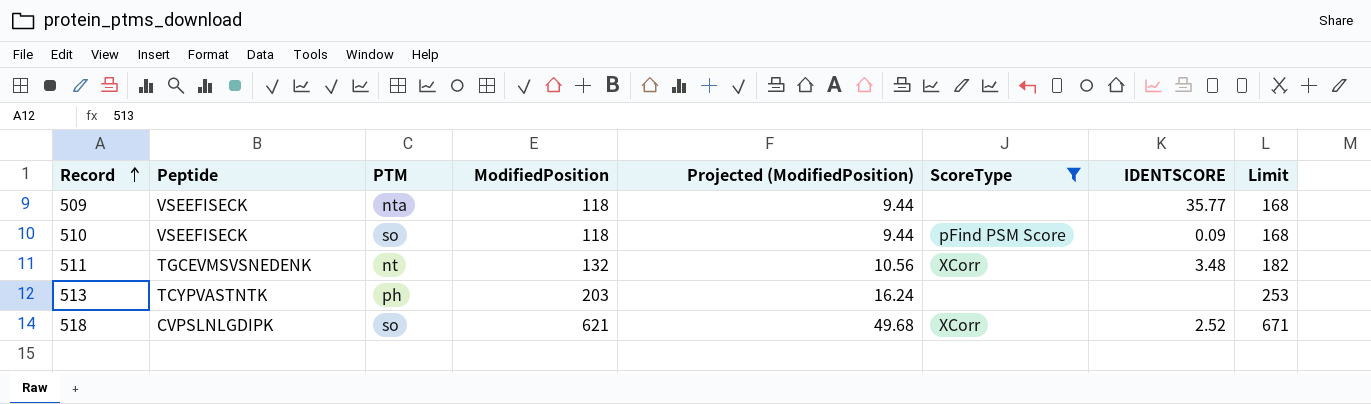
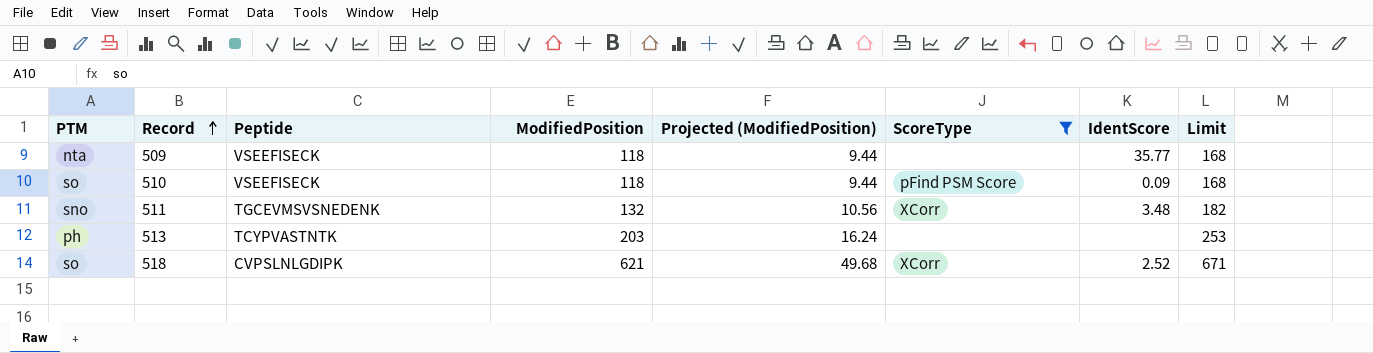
column PTM | position: 3 -> 1
column name: IDENTSCORE -> IdentScore
511 | PTM: nt -> sno

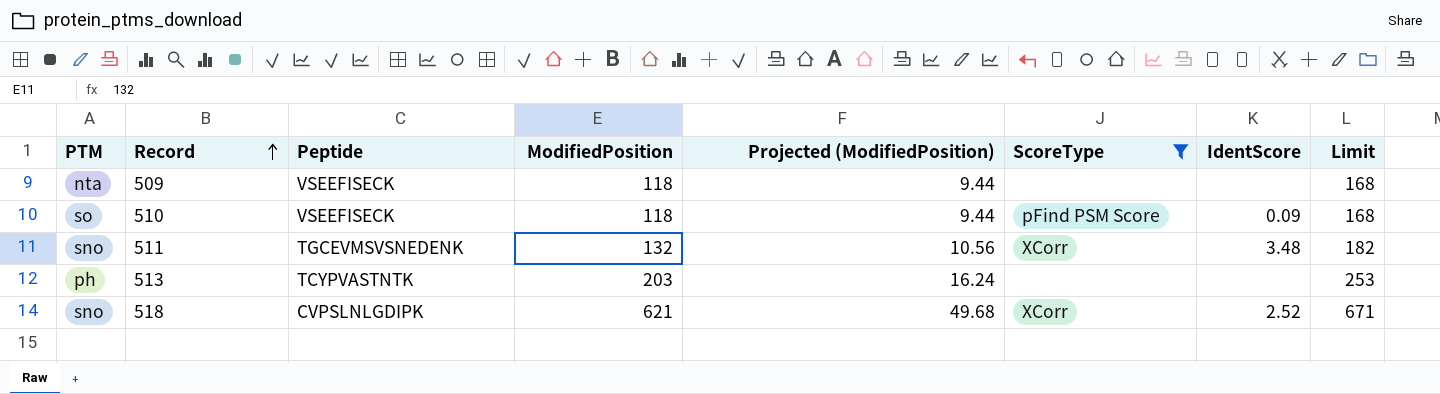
509 | IdentScore: 35.77 -> none
518 | PTM: so -> sno

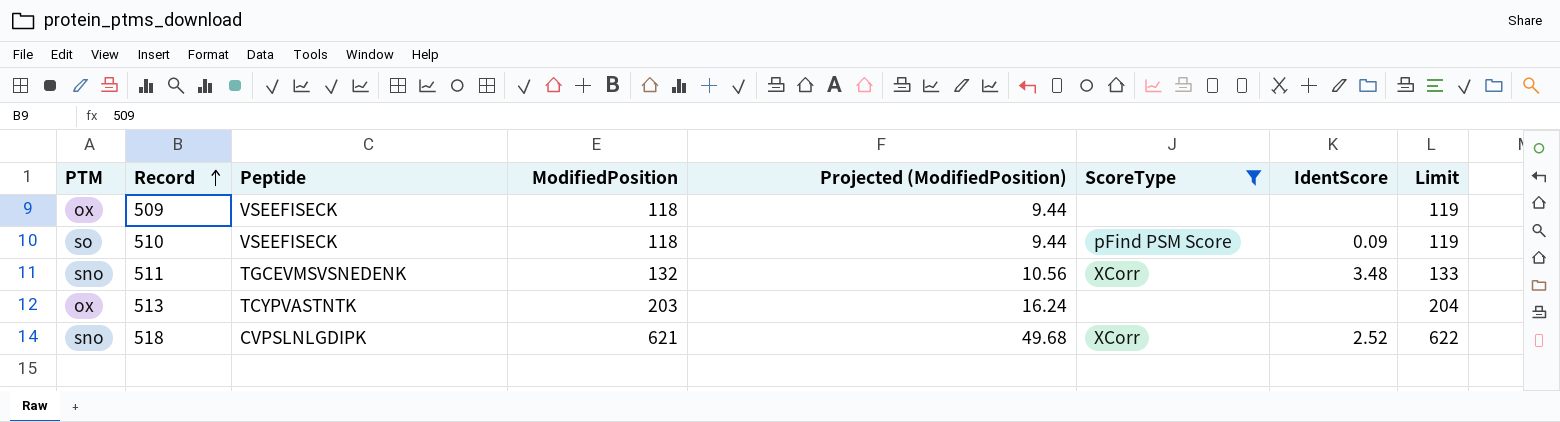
column Limit | formula: [ModifiedPosition] + 50 -> [ModifiedPosition] + 1
509 | PTM: nta -> ox
513 | PTM: ph -> ox

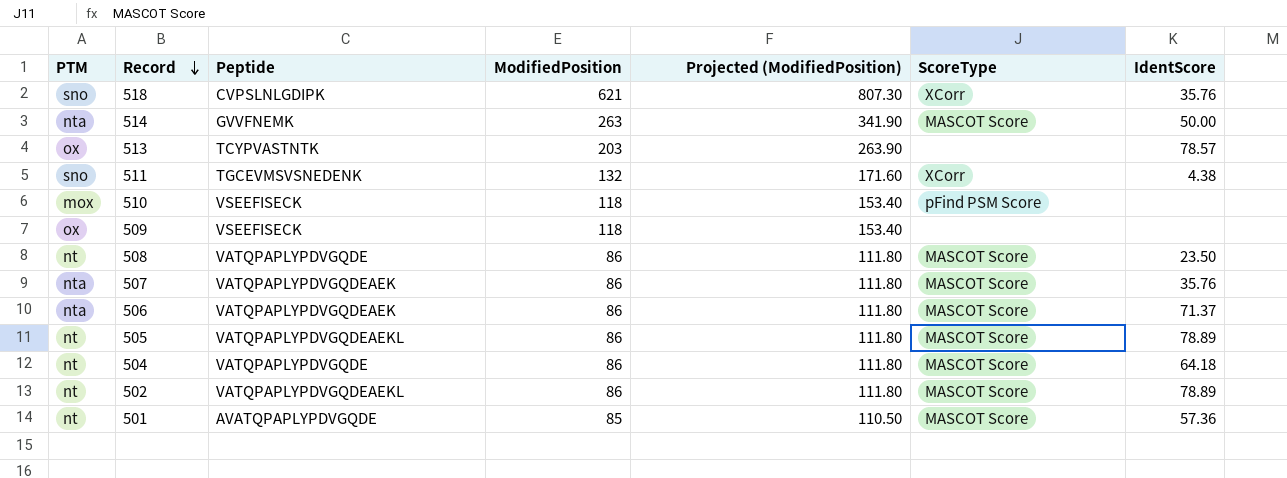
filter: ScoreType != MASCOT Score -> none
row order: Record ascending -> Record descending
column Limit | formula: [ModifiedPosition] + 1 -> none
column Projected (ModifiedPosition) | formula: [ModifiedPosition] * 0.08 -> [ModifiedPosition] * 1.3
518 | IdentScore: 2.52 -> 35.76
513 | IdentScore: none -> 78.57
511 | IdentScore: 3.48 -> 4.38
510 | PTM: so -> mox
510 | IdentScore: 0.09 -> none

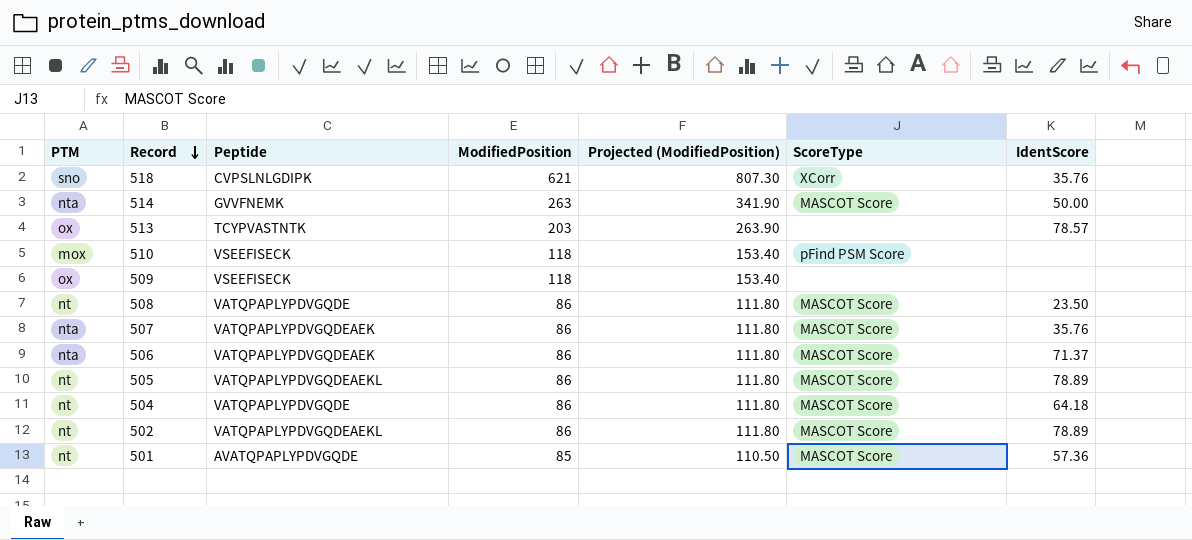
row 511: sno | TGCEVMSVSNEDENK | 132 | 171.60 | XCorr | 4.38 -> none

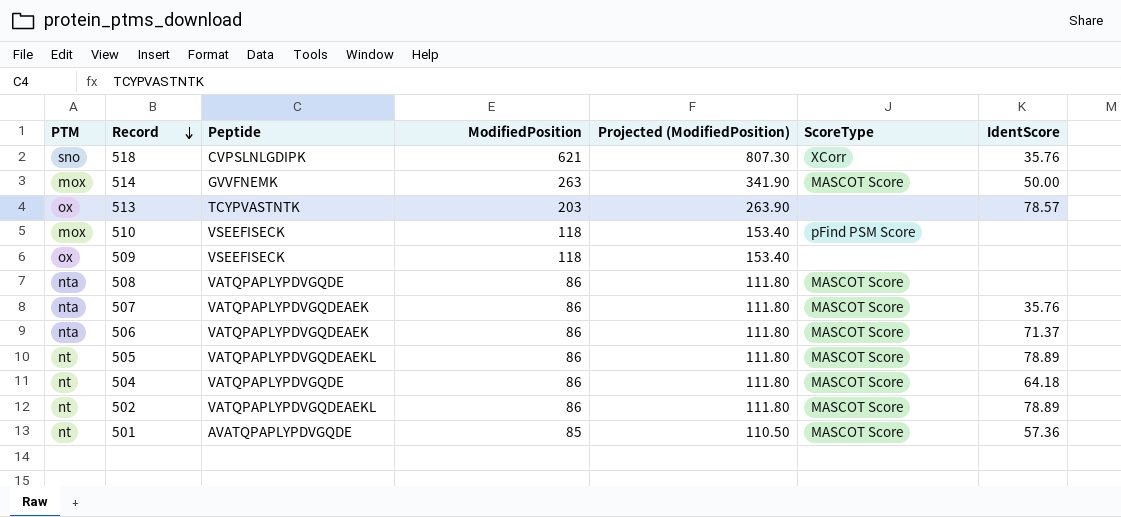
514 | PTM: nta -> mox
508 | PTM: nt -> nta
508 | IdentScore: 23.50 -> none

